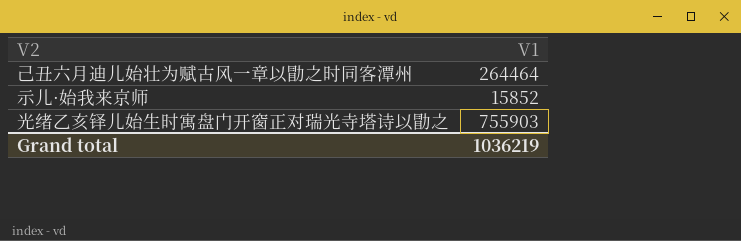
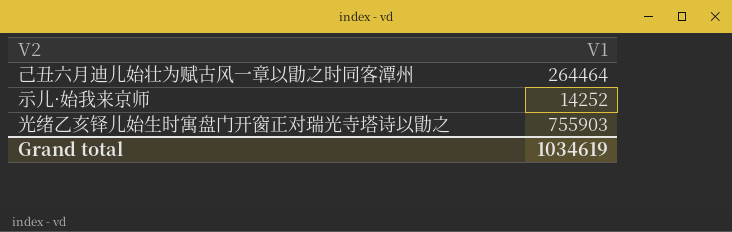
示儿·始我来京师 | V1: 15852 -> 14252
Grand total | V1: 1036219 -> 1034619

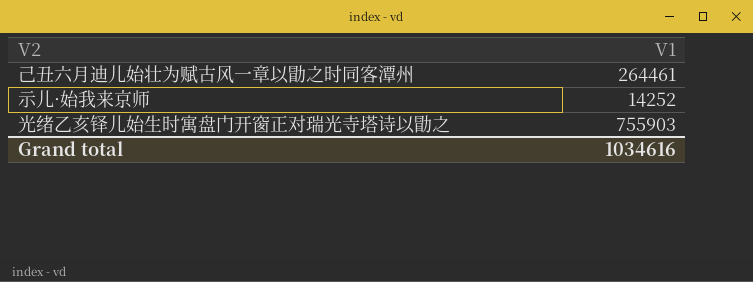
己丑六月迪儿始壮为赋古风一章以勖之时同客潭州 | V1: 264464 -> 264461
Grand total | V1: 1034619 -> 1034616

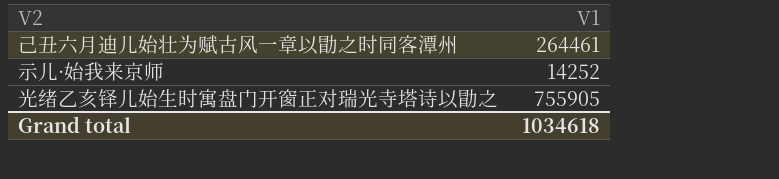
光绪乙亥铎儿始生时寓盘门开窗正对瑞光寺塔诗以勖之 | V1: 755903 -> 755905
Grand total | V1: 1034616 -> 1034618

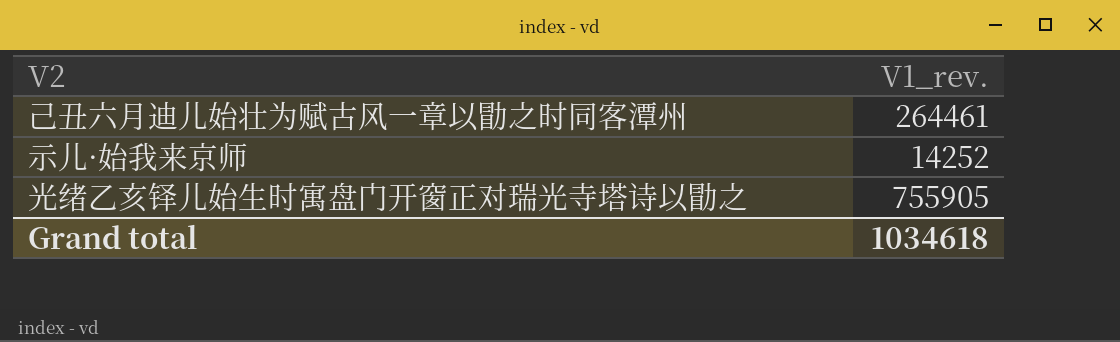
column name: V1 -> V1_rev.

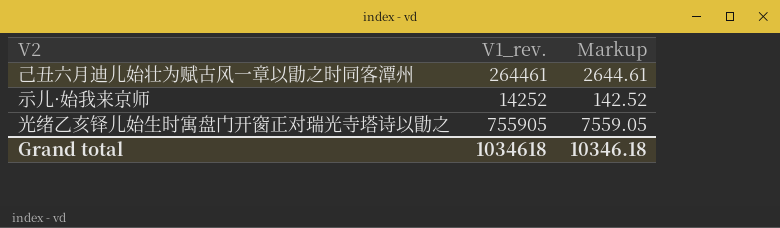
column Markup | formula: none -> [V1_rev.] * 0.01

